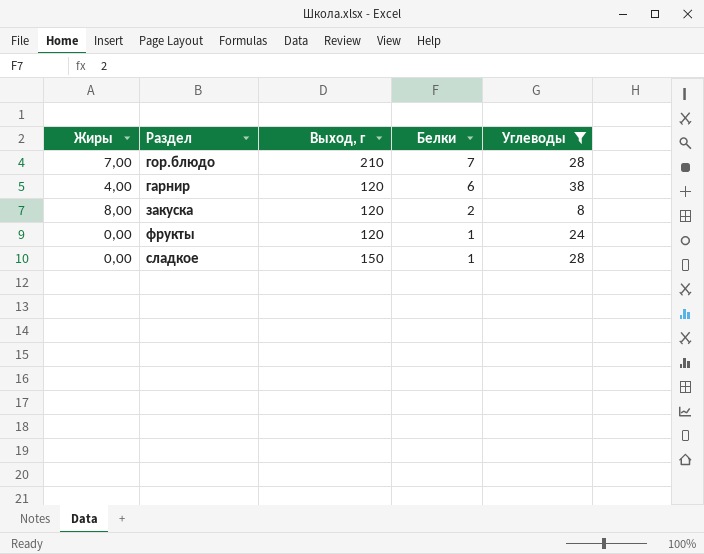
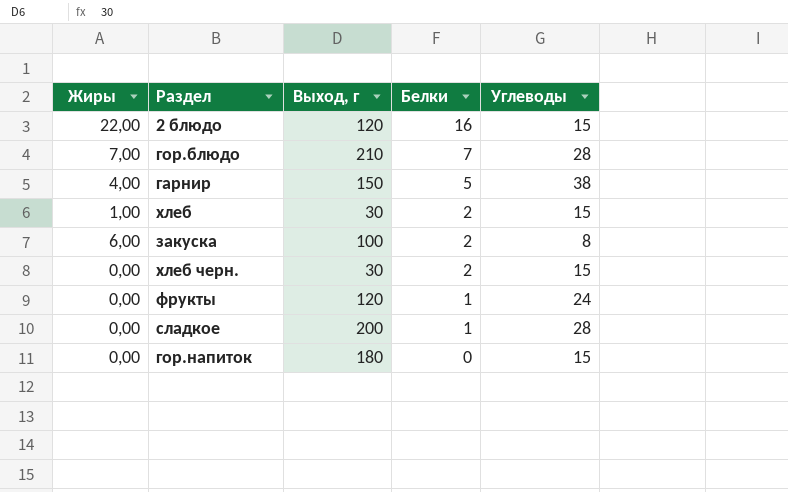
filter: Углеводы != 15 -> none
гарнир | Выход, г: 120 -> 150
гарнир | Белки: 6 -> 5
закуска | Жиры: 8,00 -> 6,00
закуска | Выход, г: 120 -> 100
сладкое | Выход, г: 150 -> 200

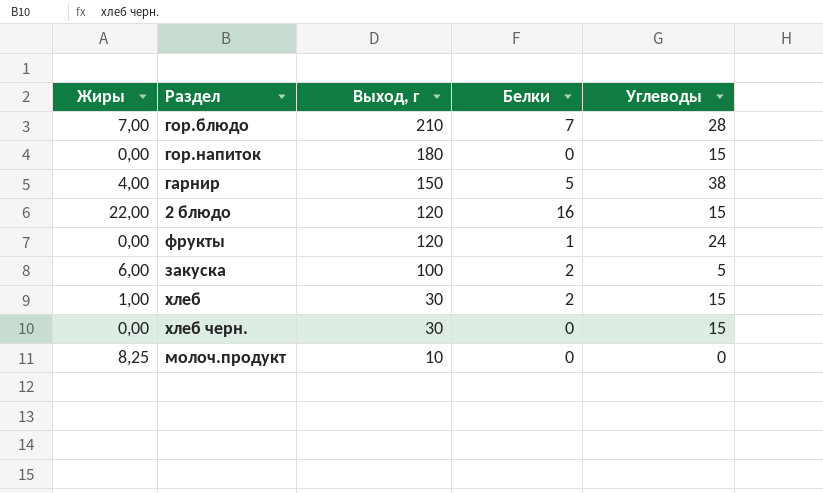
row order: Белки descending -> Выход, г descending
row сладкое: 0,00 | 200 | 1 | 28 -> none
закуска | Углеводы: 8 -> 5
хлеб черн. | Белки: 2 -> 0
row молоч.продукт: none -> 8,25 | 10 | 0 | 0

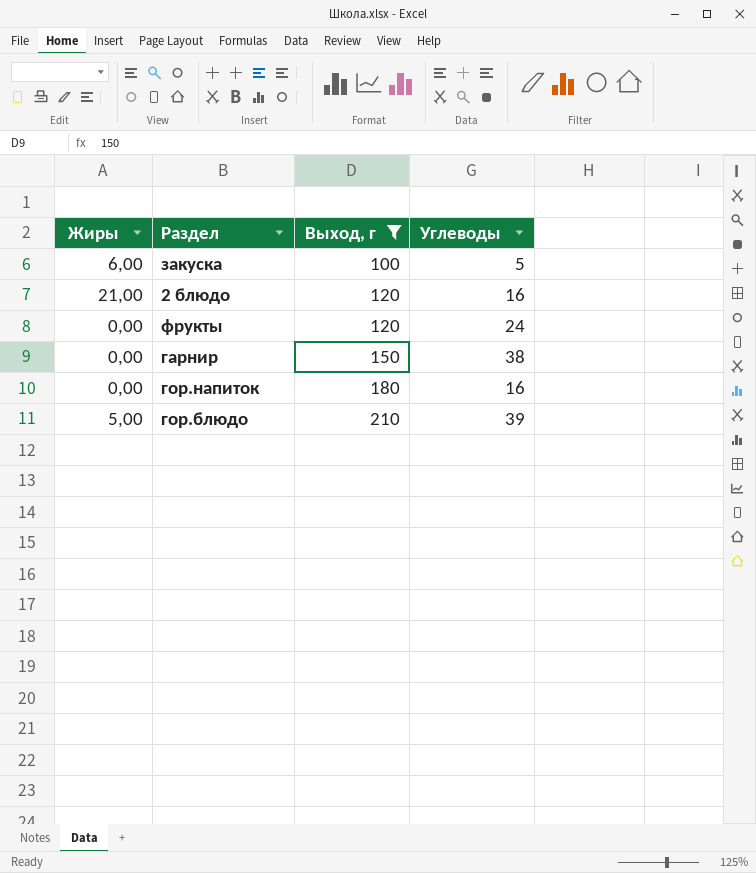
filter: none -> Выход, г >= 100
row order: Выход, г descending -> Выход, г ascending
column Белки | position: 4 -> none
2 блюдо | Жиры: 22,00 -> 21,00
2 блюдо | Углеводы: 15 -> 16
гарнир | Жиры: 4,00 -> 0,00
гор.напиток | Углеводы: 15 -> 16
гор.блюдо | Жиры: 7,00 -> 5,00
гор.блюдо | Углеводы: 28 -> 39

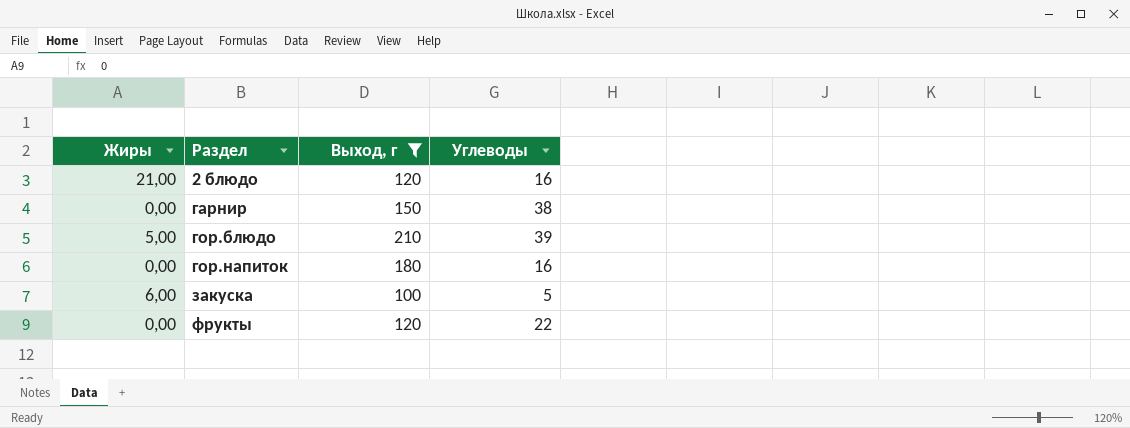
row order: Выход, г ascending -> Раздел ascending
фрукты | Углеводы: 24 -> 22

